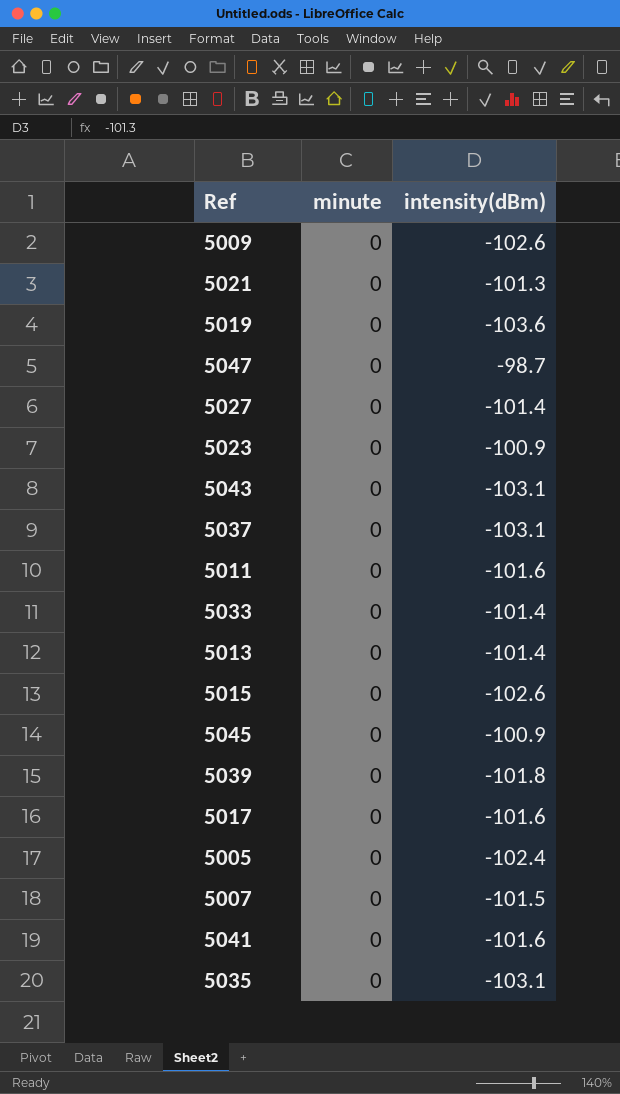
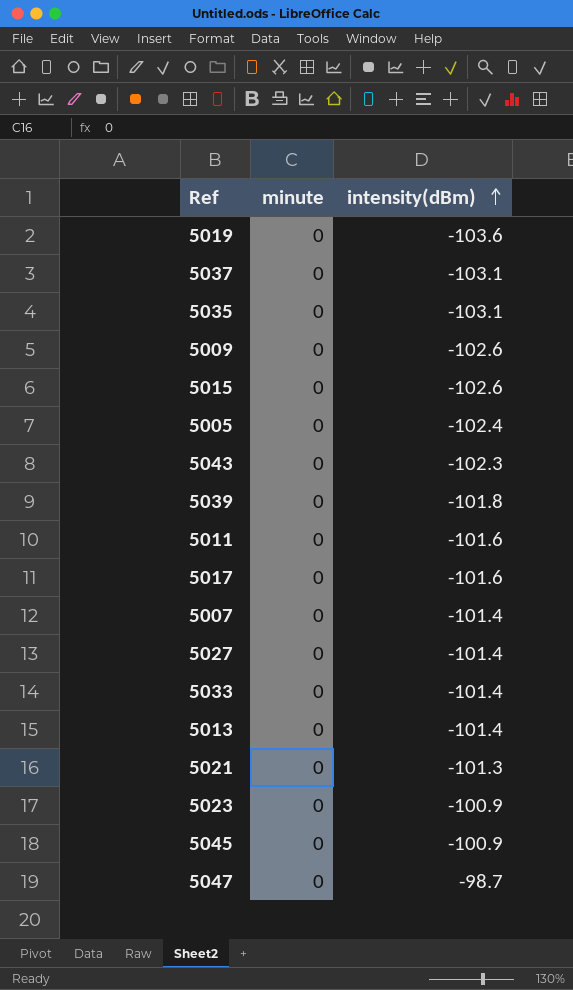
row order: none -> intensity(dBm) ascending
row 5041: 0 | -101.6 -> none
5043 | intensity(dBm): -103.1 -> -102.3
5007 | intensity(dBm): -101.5 -> -101.4

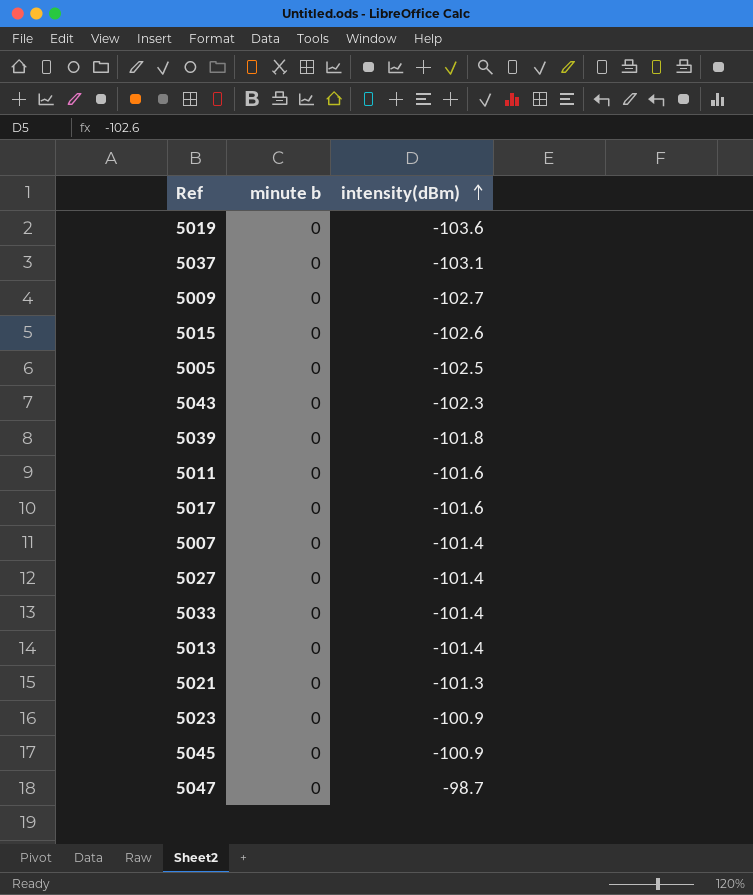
column name: minute -> minute b
row 5035: 0 | -103.1 -> none
5009 | intensity(dBm): -102.6 -> -102.7
5005 | intensity(dBm): -102.4 -> -102.5

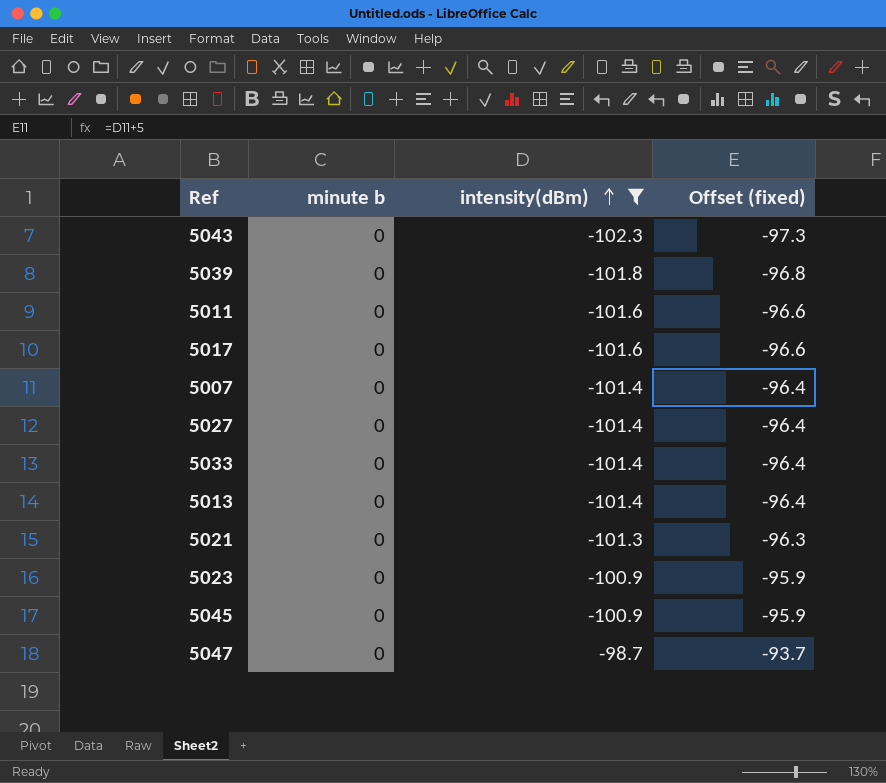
filter: none -> intensity(dBm) >= -102.3
column Offset (fixed) | formula: none -> [intensity(dBm)] + 5

